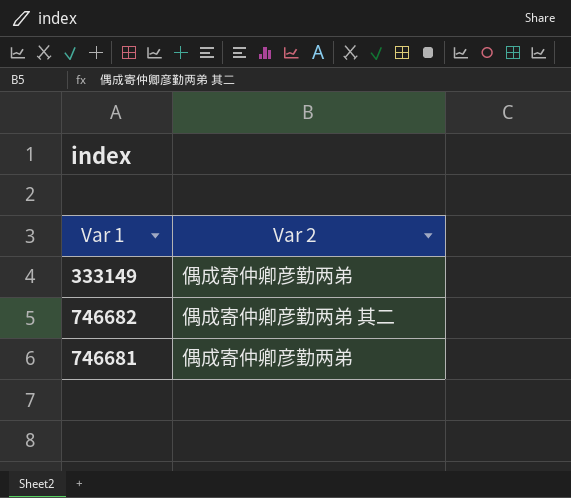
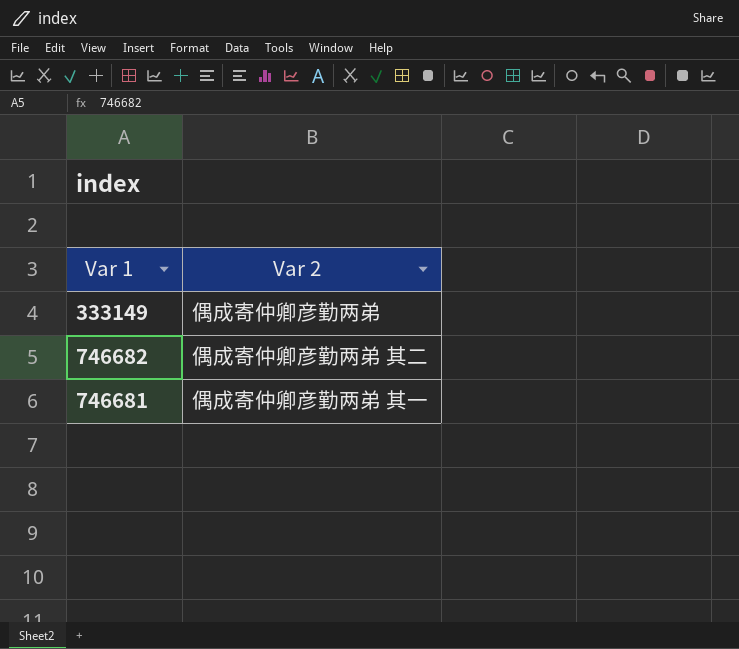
746681 | Var 2: 偶成寄仲卿彦勤两弟 -> 偶成寄仲卿彦勤两弟 其一

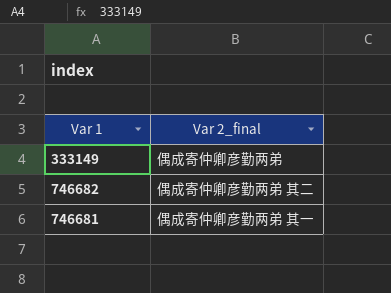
column name: Var 2 -> Var 2_final

